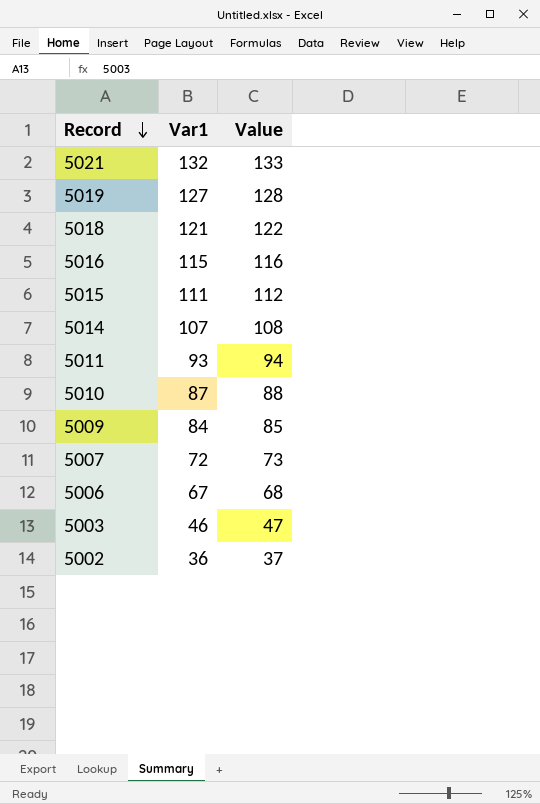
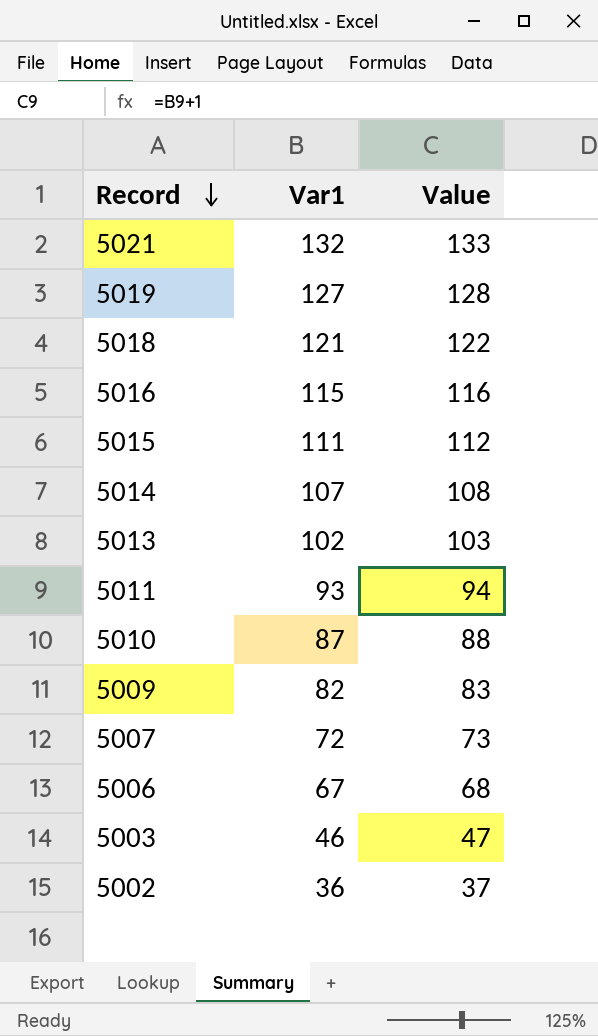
row 5013: none -> 102 | 103
5009 | Var1: 84 -> 82
5009 | Value: 85 -> 83

